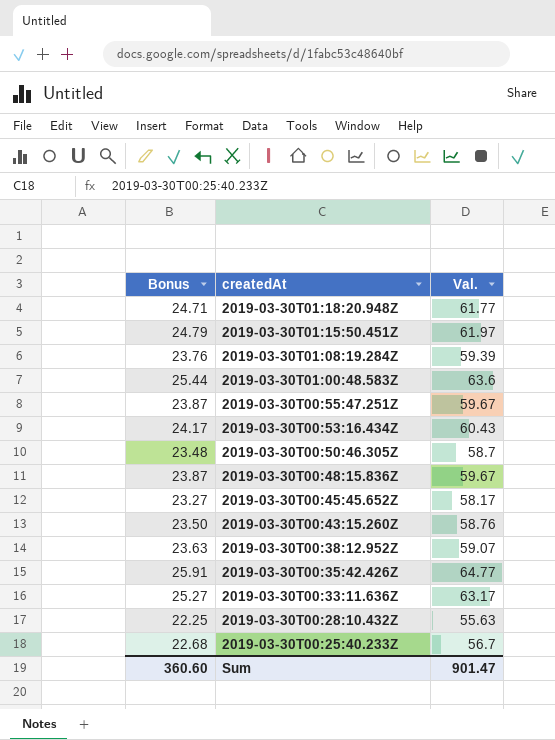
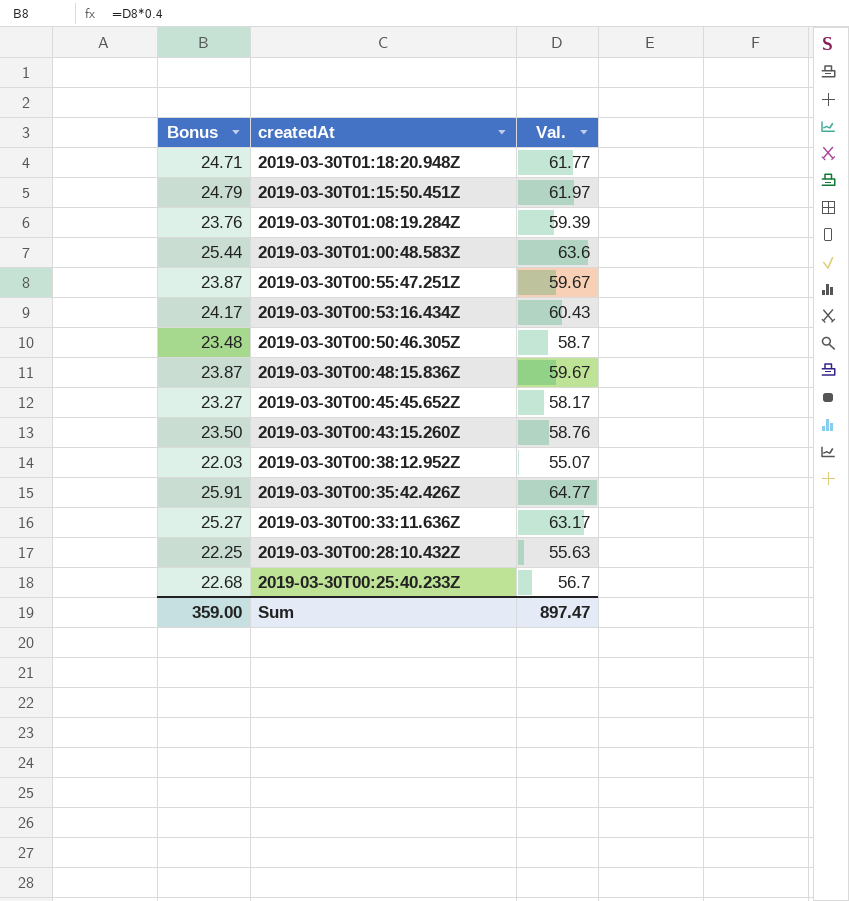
2019-03-30T00:38:12.952Z | Bonus: 23.63 -> 22.03
2019-03-30T00:38:12.952Z | Val.: 59.07 -> 55.07
Sum | Bonus: 360.60 -> 359.00
Sum | Val.: 901.47 -> 897.47

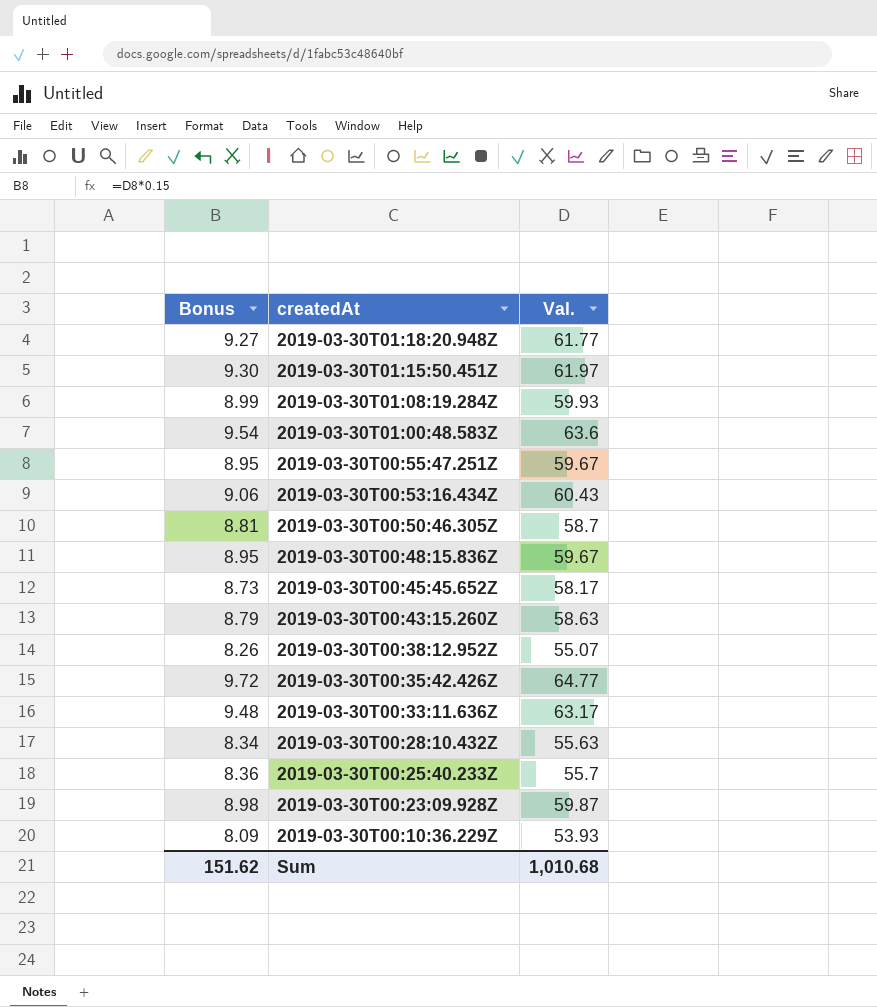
column Bonus | formula: [Val.] * 0.4 -> [Val.] * 0.15
2019-03-30T01:08:19.284Z | Val.: 59.39 -> 59.93
2019-03-30T00:43:15.260Z | Val.: 58.76 -> 58.63
2019-03-30T00:25:40.233Z | Val.: 56.7 -> 55.7
row 2019-03-30T00:23:09.928Z: none -> 8.98 | 59.87
row 2019-03-30T00:10:36.229Z: none -> 8.09 | 53.93
Sum | Bonus: 359.00 -> 151.62
Sum | Val.: 897.47 -> 1,010.68

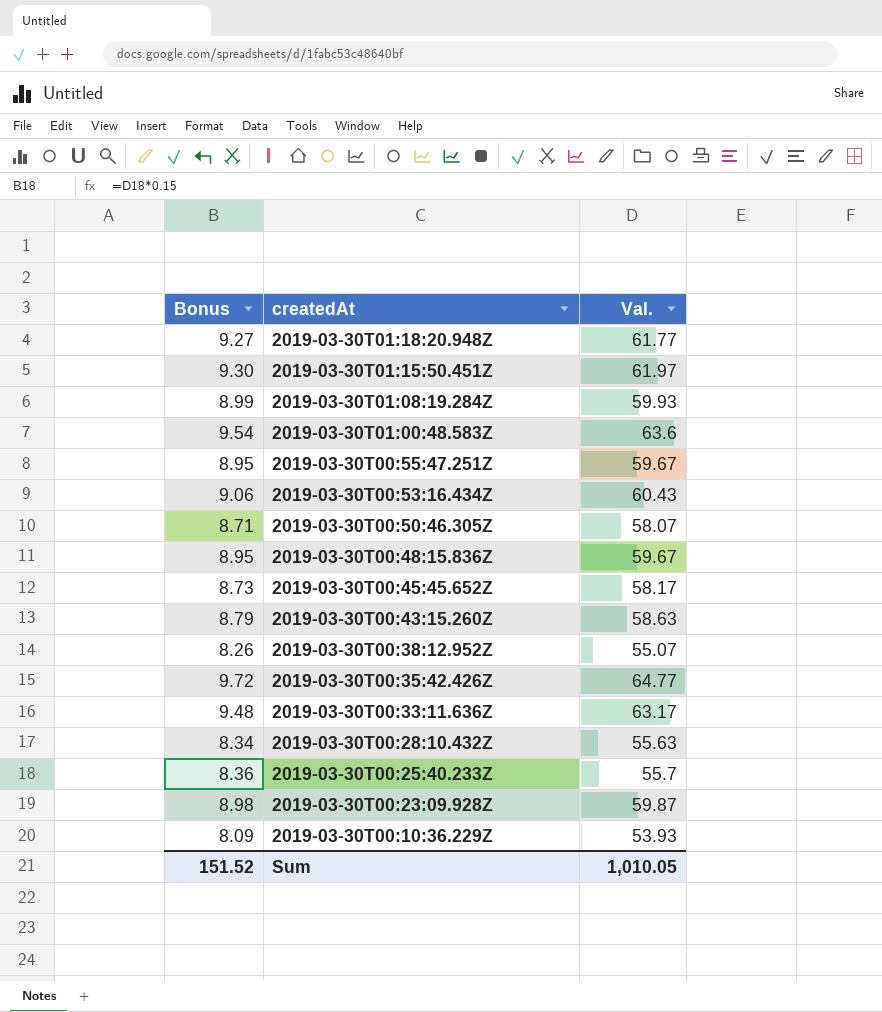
2019-03-30T00:50:46.305Z | Bonus: 8.81 -> 8.71
2019-03-30T00:50:46.305Z | Val.: 58.7 -> 58.07
Sum | Bonus: 151.62 -> 151.52
Sum | Val.: 1,010.68 -> 1,010.05

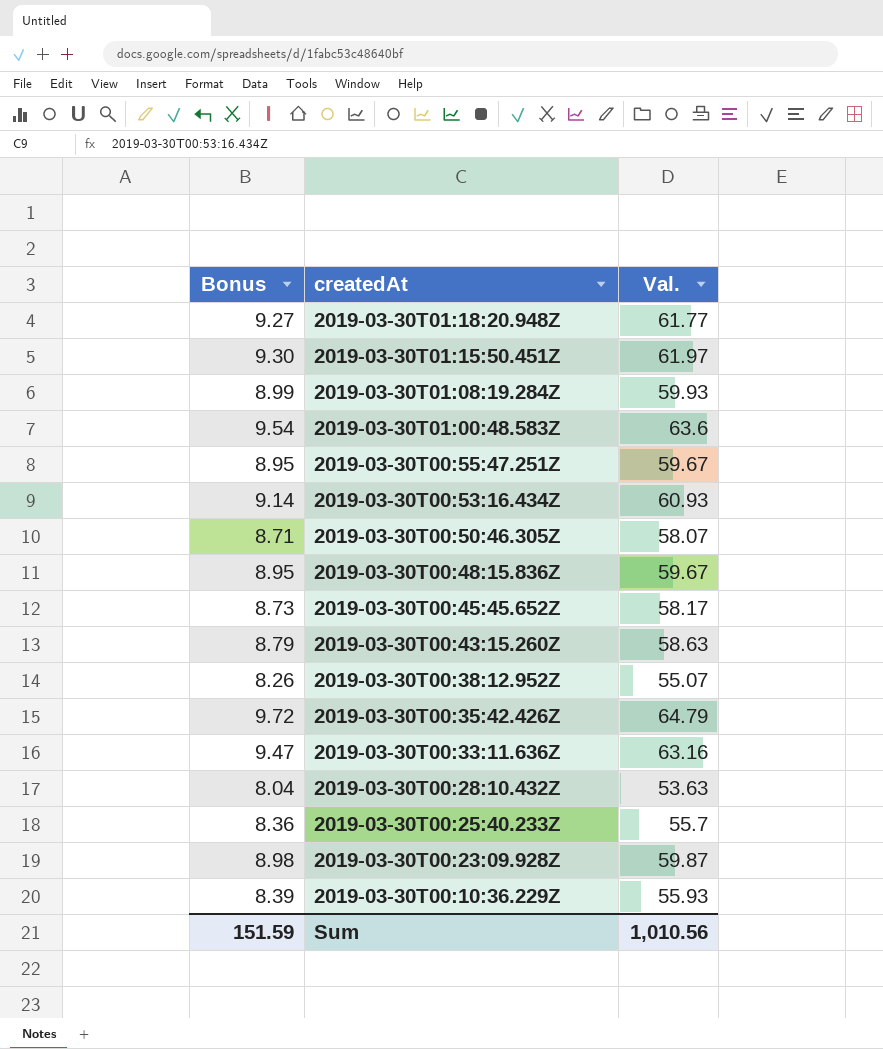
2019-03-30T00:53:16.434Z | Bonus: 9.06 -> 9.14
2019-03-30T00:53:16.434Z | Val.: 60.43 -> 60.93
2019-03-30T00:35:42.426Z | Val.: 64.77 -> 64.79
2019-03-30T00:33:11.636Z | Bonus: 9.48 -> 9.47
2019-03-30T00:33:11.636Z | Val.: 63.17 -> 63.16
2019-03-30T00:28:10.432Z | Bonus: 8.34 -> 8.04
2019-03-30T00:28:10.432Z | Val.: 55.63 -> 53.63
2019-03-30T00:10:36.229Z | Bonus: 8.09 -> 8.39
2019-03-30T00:10:36.229Z | Val.: 53.93 -> 55.93
Sum | Bonus: 151.52 -> 151.59
Sum | Val.: 1,010.05 -> 1,010.56

